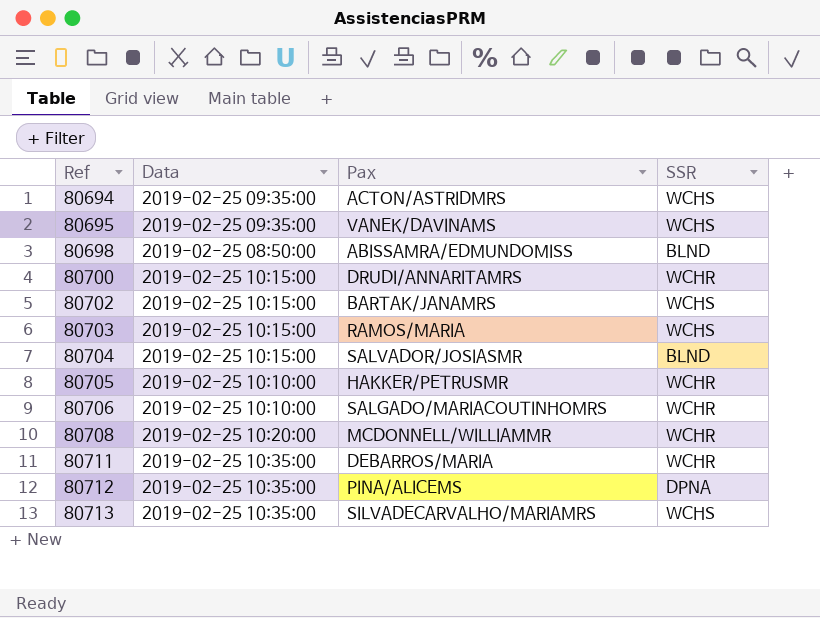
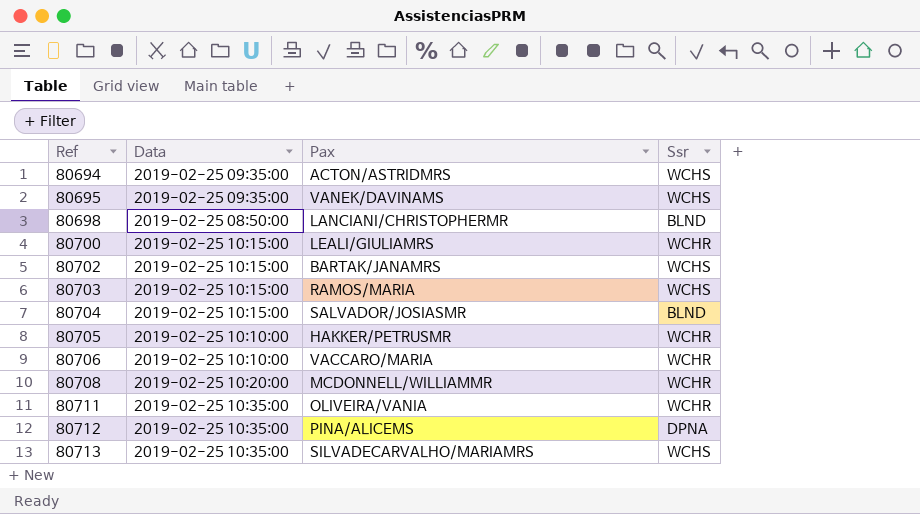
column name: SSR -> Ssr
80698 | Pax: ABISSAMRA/EDMUNDOMISS -> LANCIANI/CHRISTOPHERMR
80700 | Pax: DRUDI/ANNARITAMRS -> LEALI/GIULIAMRS
80706 | Pax: SALGADO/MARIACOUTINHOMRS -> VACCARO/MARIA
80711 | Pax: DEBARROS/MARIA -> OLIVEIRA/VANIA

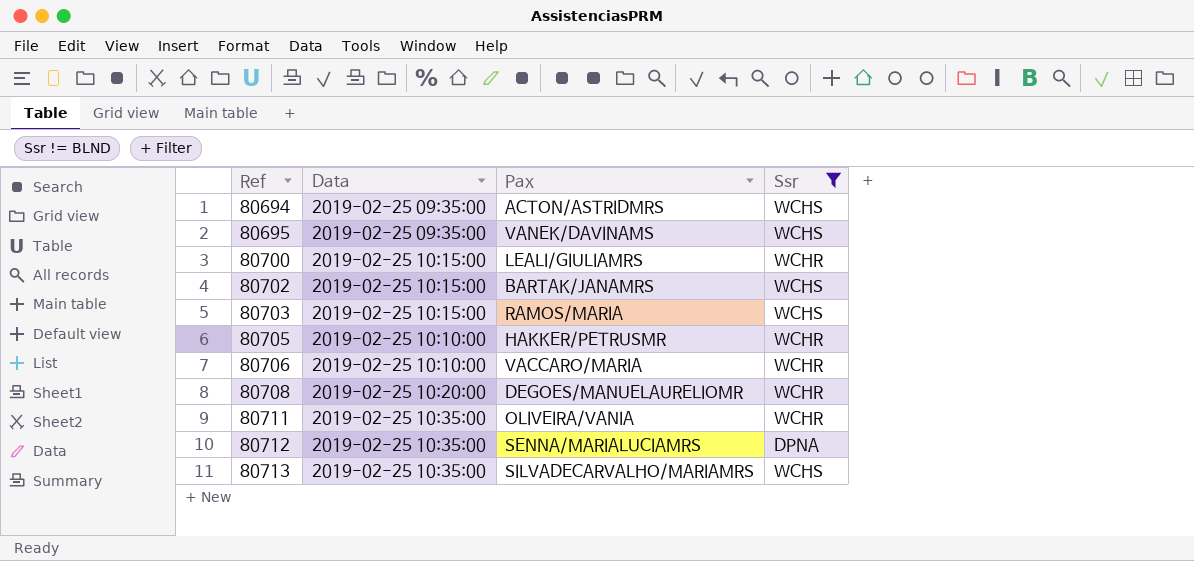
filter: none -> Ssr != BLND
80708 | Pax: MCDONNELL/WILLIAMMR -> DEGOES/MANUELAURELIOMR
80712 | Pax: PINA/ALICEMS -> SENNA/MARIALUCIAMRS

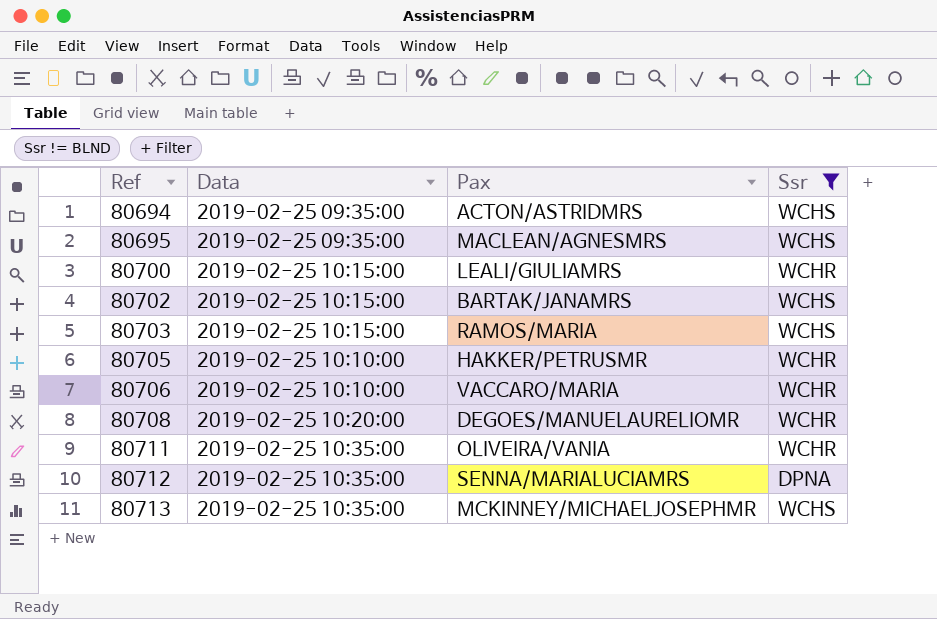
80695 | Pax: VANEK/DAVINAMS -> MACLEAN/AGNESMRS
80713 | Pax: SILVADECARVALHO/MARIAMRS -> MCKINNEY/MICHAELJOSEPHMR

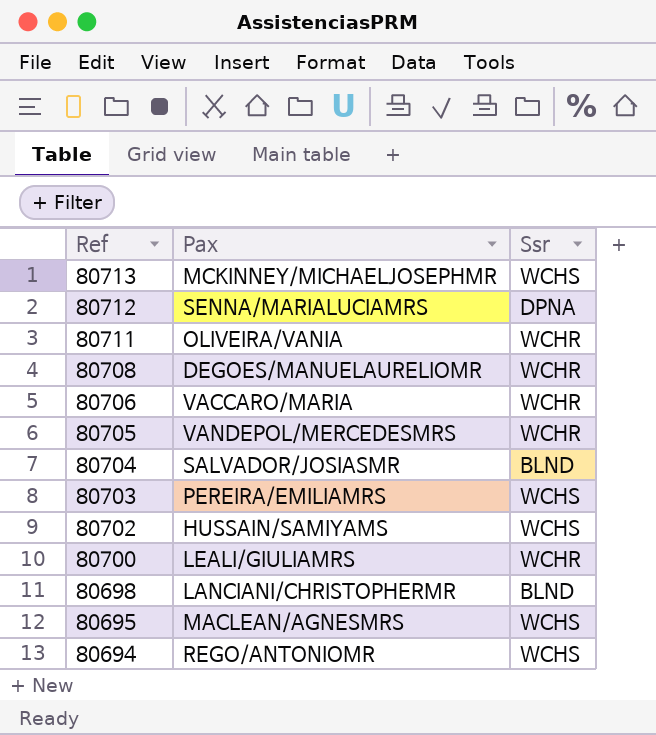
filter: Ssr != BLND -> none
row order: Ref ascending -> Ref descending
column Data | position: 2 -> none
80705 | Pax: HAKKER/PETRUSMR -> VANDEPOL/MERCEDESMRS
80703 | Pax: RAMOS/MARIA -> PEREIRA/EMILIAMRS
80702 | Pax: BARTAK/JANAMRS -> HUSSAIN/SAMIYAMS
80694 | Pax: ACTON/ASTRIDMRS -> REGO/ANTONIOMR

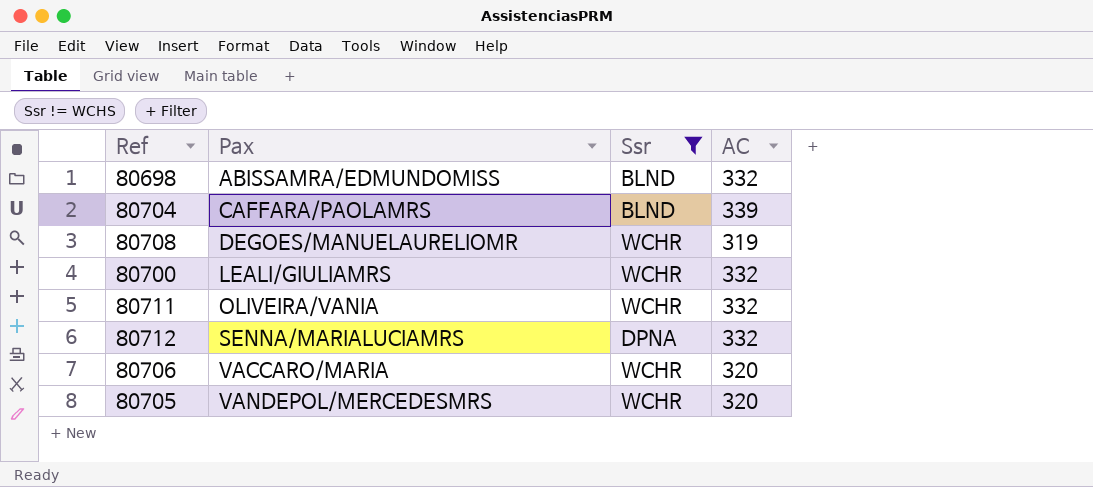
filter: none -> Ssr != WCHS
row order: Ref descending -> Pax ascending
column AC | position: none -> 4
80698 | Pax: LANCIANI/CHRISTOPHERMR -> ABISSAMRA/EDMUNDOMISS
80704 | Pax: SALVADOR/JOSIASMR -> CAFFARA/PAOLAMRS

